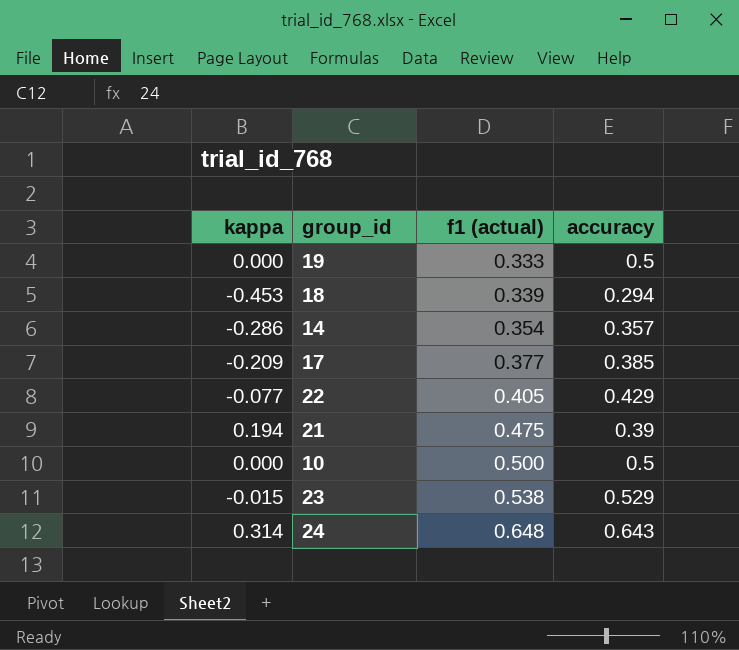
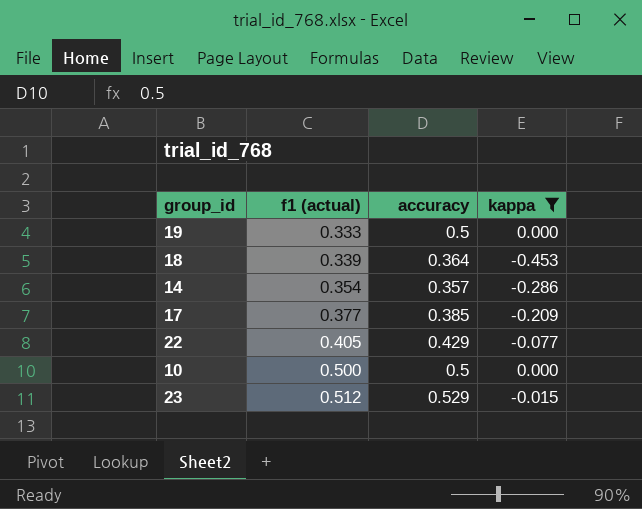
filter: none -> kappa <= 0.000
column kappa | position: 1 -> 4
18 | accuracy: 0.294 -> 0.364
23 | f1 (actual): 0.538 -> 0.512

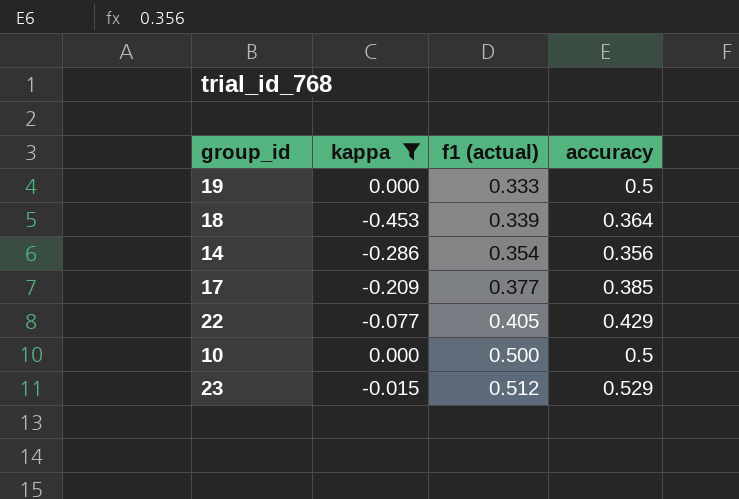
column kappa | position: 4 -> 2
14 | accuracy: 0.357 -> 0.356

